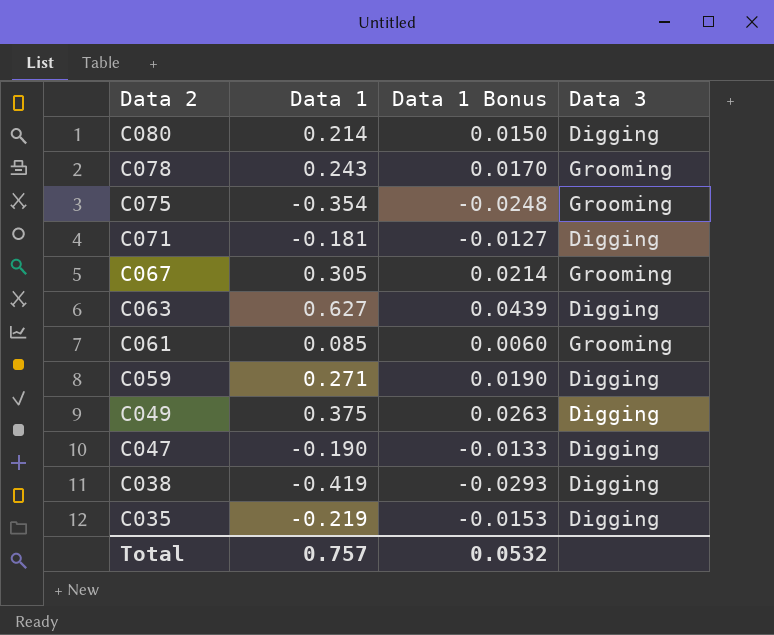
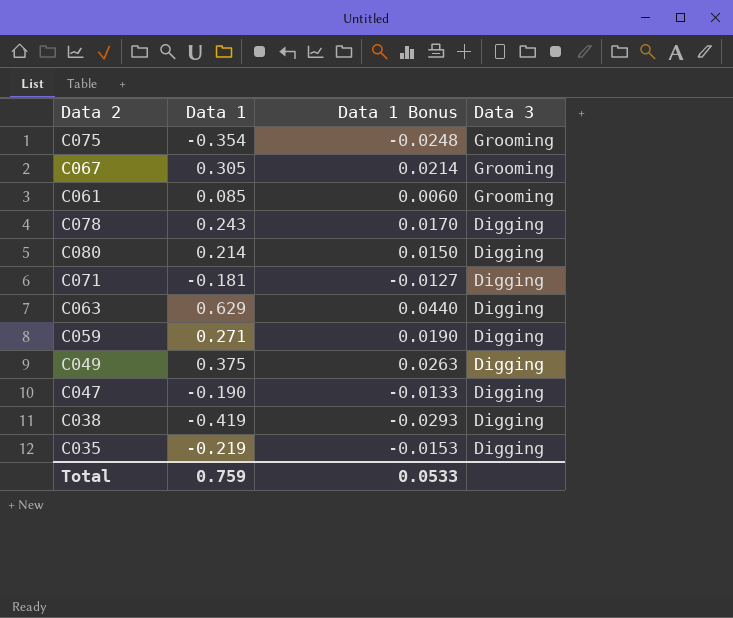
row order: Data 2 descending -> Data 3 descending
C078 | Data 3: Grooming -> Digging
C063 | Data 1: 0.627 -> 0.629
C063 | Data 1 Bonus: 0.0439 -> 0.0440
Total | Data 1: 0.757 -> 0.759
Total | Data 1 Bonus: 0.0532 -> 0.0533

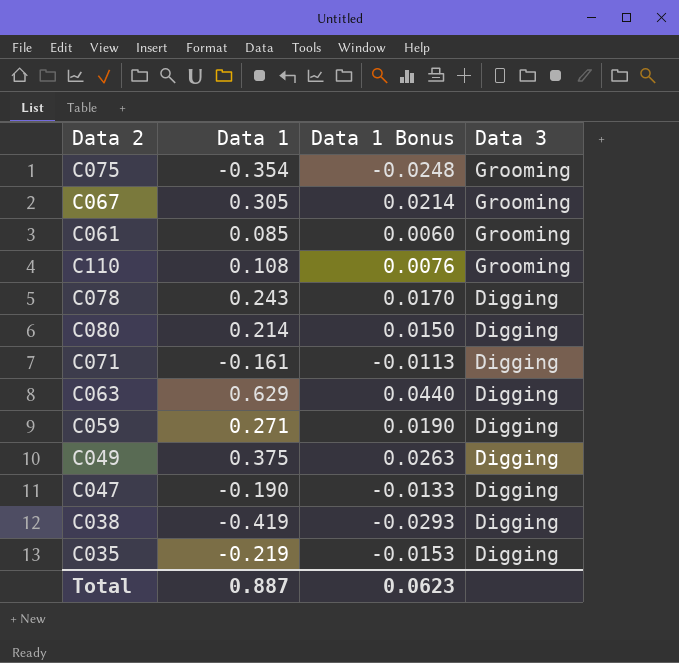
row C110: none -> 0.108 | 0.0076 | Grooming
C071 | Data 1: -0.181 -> -0.161
C071 | Data 1 Bonus: -0.0127 -> -0.0113
Total | Data 1: 0.759 -> 0.887
Total | Data 1 Bonus: 0.0533 -> 0.0623

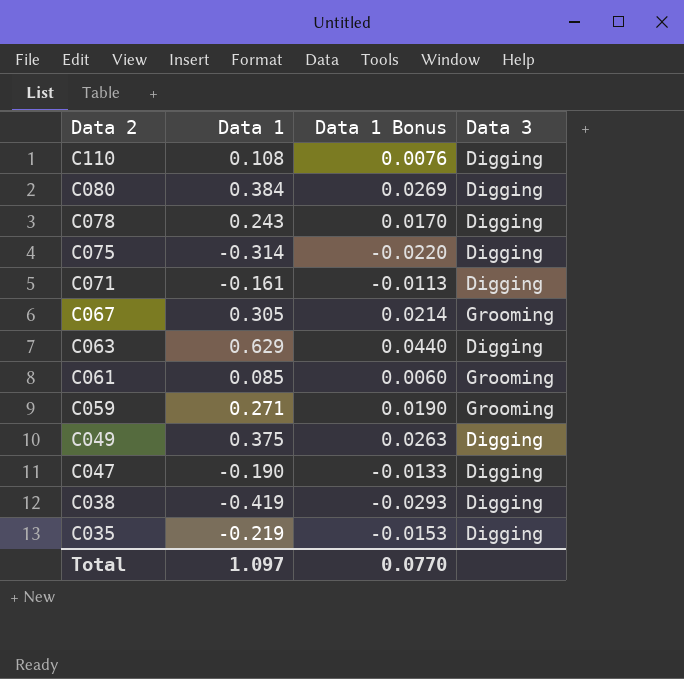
row order: Data 3 descending -> Data 2 descending
C110 | Data 3: Grooming -> Digging
C080 | Data 1: 0.214 -> 0.384
C080 | Data 1 Bonus: 0.0150 -> 0.0269
C075 | Data 1: -0.354 -> -0.314
C075 | Data 1 Bonus: -0.0248 -> -0.0220
C075 | Data 3: Grooming -> Digging
C059 | Data 3: Digging -> Grooming
Total | Data 1: 0.887 -> 1.097
Total | Data 1 Bonus: 0.0623 -> 0.0770

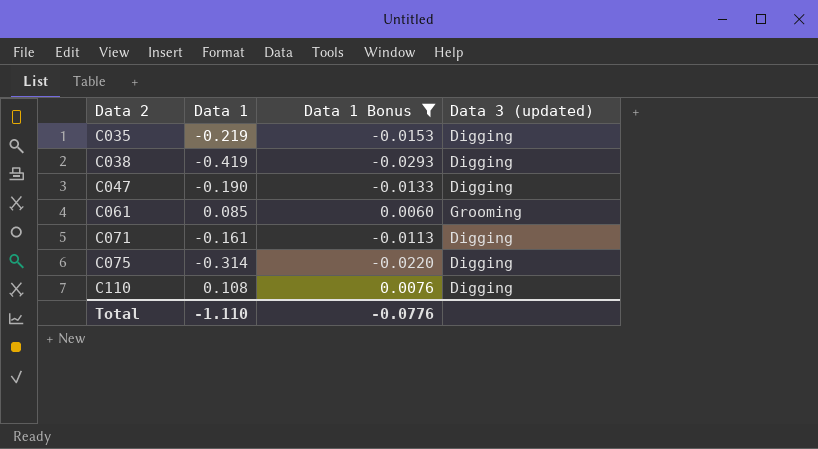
filter: none -> Data 1 Bonus <= 0.0076
row order: Data 2 descending -> Data 2 ascending
column name: Data 3 -> Data 3 (updated)
Total | Data 1: 1.097 -> -1.110
Total | Data 1 Bonus: 0.0770 -> -0.0776

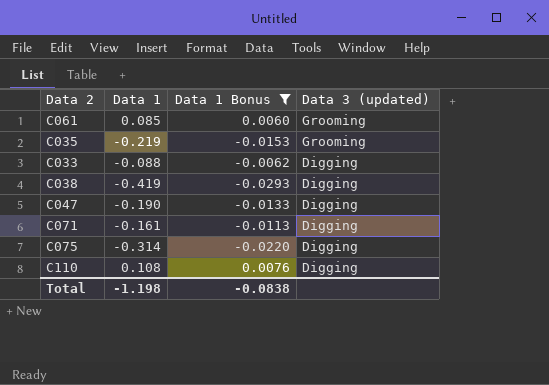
row order: Data 2 ascending -> Data 3 (updated) descending
C035 | Data 3 (updated): Digging -> Grooming
row C033: none -> -0.088 | -0.0062 | Digging
Total | Data 1: -1.110 -> -1.198
Total | Data 1 Bonus: -0.0776 -> -0.0838

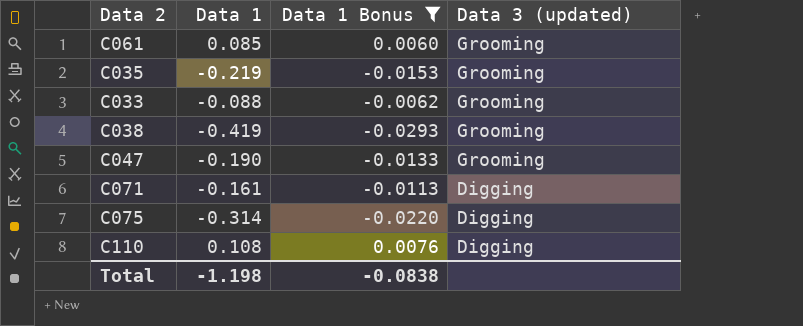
C033 | Data 3 (updated): Digging -> Grooming
C038 | Data 3 (updated): Digging -> Grooming
C047 | Data 3 (updated): Digging -> Grooming

